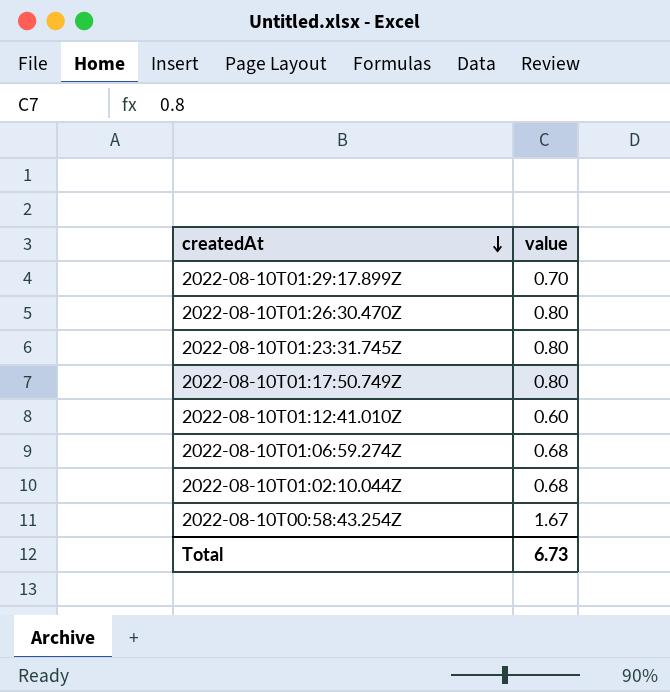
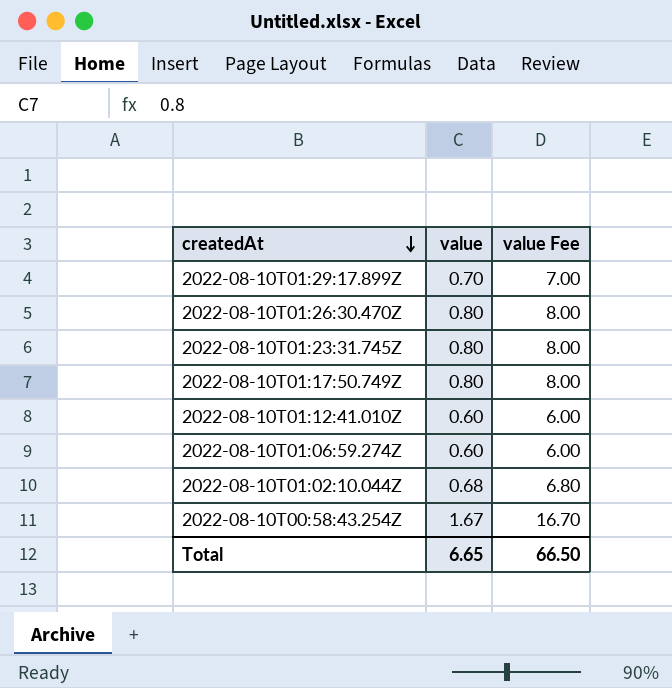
column value Fee | formula: none -> [value] * 10
2022-08-10T01:06:59.274Z | value: 0.68 -> 0.60
Total | value: 6.73 -> 6.65

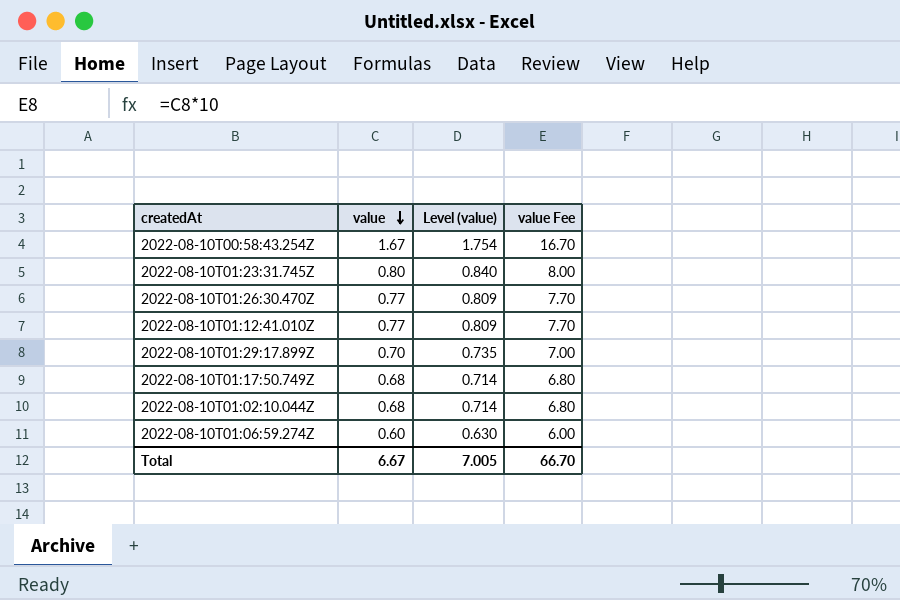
row order: createdAt descending -> value descending
column Level (value) | formula: none -> [value] * 1.05
2022-08-10T01:26:30.470Z | value: 0.80 -> 0.77
2022-08-10T01:26:30.470Z | value Fee: 8.00 -> 7.70
2022-08-10T01:12:41.010Z | value: 0.60 -> 0.77
2022-08-10T01:12:41.010Z | value Fee: 6.00 -> 7.70
2022-08-10T01:17:50.749Z | value: 0.80 -> 0.68
2022-08-10T01:17:50.749Z | value Fee: 8.00 -> 6.80
Total | value: 6.65 -> 6.67
Total | value Fee: 66.50 -> 66.70

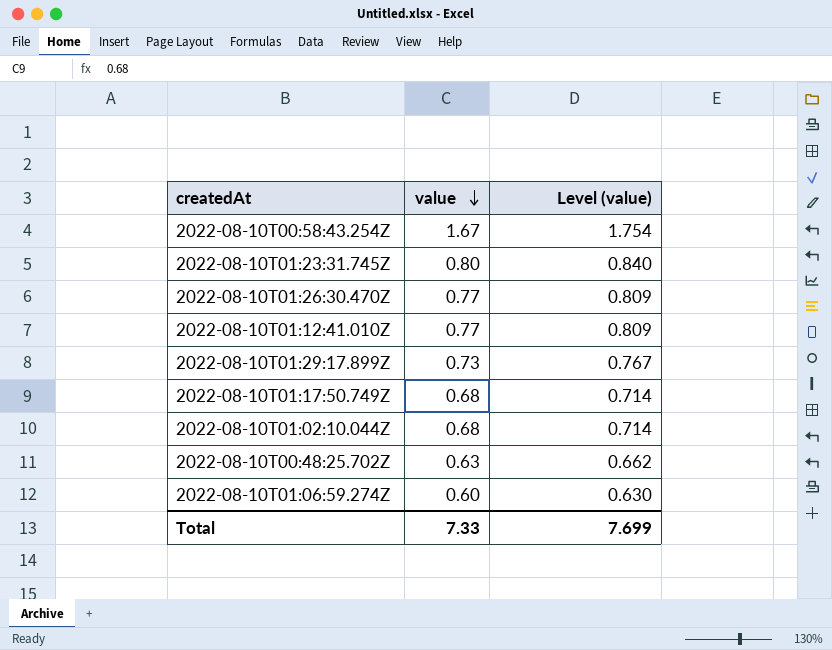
column value Fee | formula: [value] * 10 -> none
2022-08-10T01:29:17.899Z | value: 0.70 -> 0.73
2022-08-10T01:29:17.899Z | Level (value): 0.735 -> 0.767
row 2022-08-10T00:48:25.702Z: none -> 0.63 | 0.662
Total | value: 6.67 -> 7.33
Total | Level (value): 7.005 -> 7.699

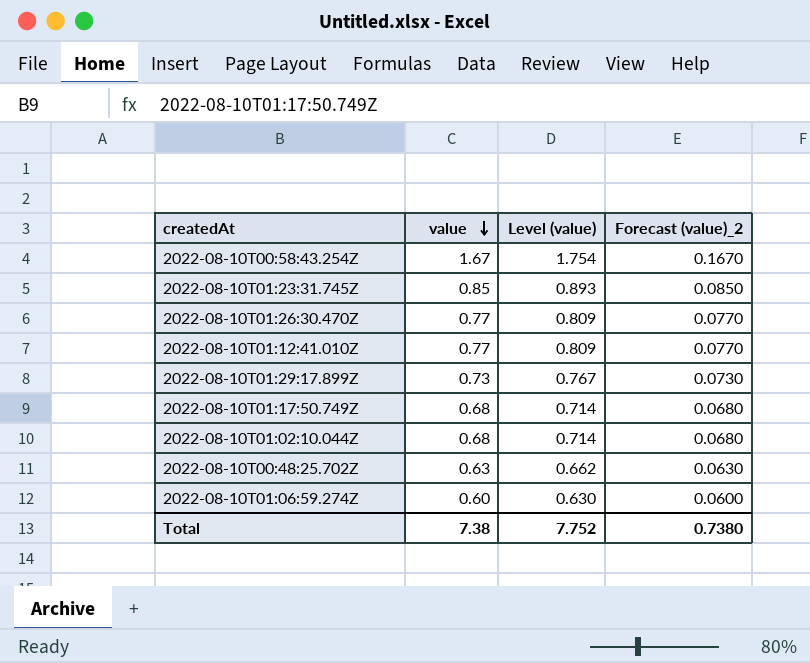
column Forecast (value)_2 | formula: none -> [value] * 0.1
2022-08-10T01:23:31.745Z | value: 0.80 -> 0.85
2022-08-10T01:23:31.745Z | Level (value): 0.840 -> 0.893
Total | value: 7.33 -> 7.38
Total | Level (value): 7.699 -> 7.752

